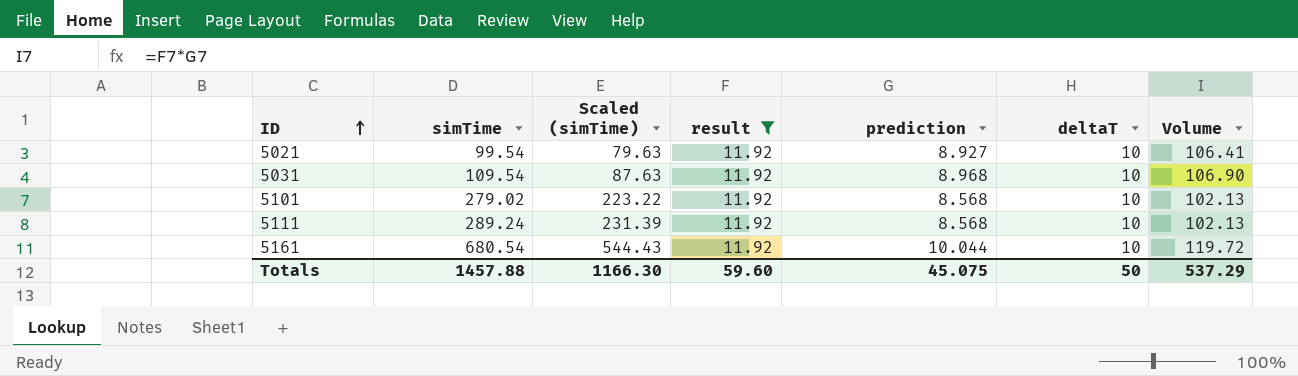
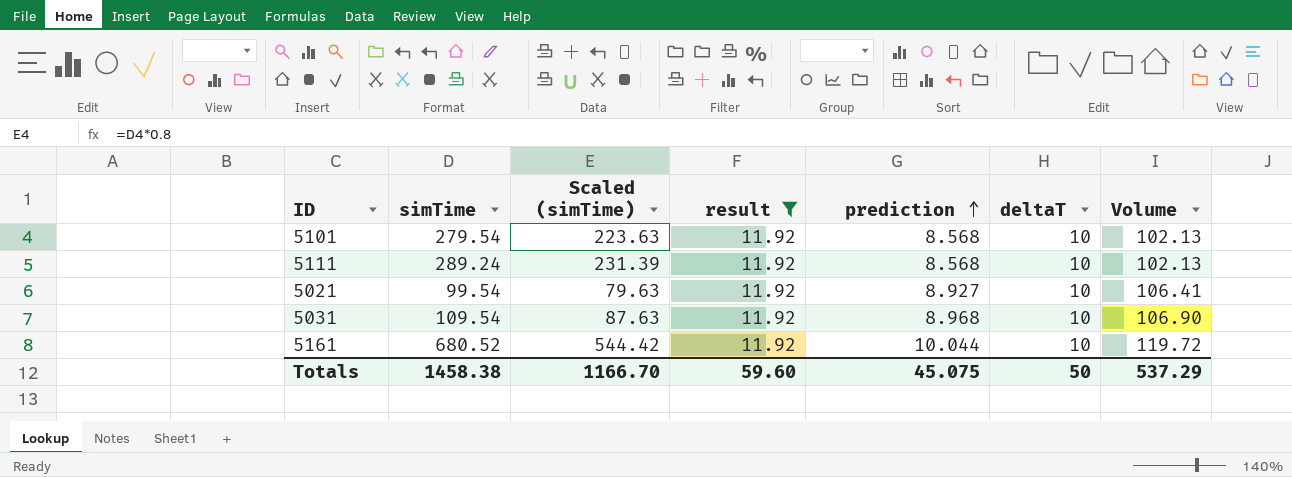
row order: ID ascending -> prediction ascending
5101 | simTime: 279.02 -> 279.54
5101 | Scaled (simTime): 223.22 -> 223.63
5161 | simTime: 680.54 -> 680.52
5161 | Scaled (simTime): 544.43 -> 544.42
Totals | simTime: 1457.88 -> 1458.38
Totals | Scaled (simTime): 1166.30 -> 1166.70

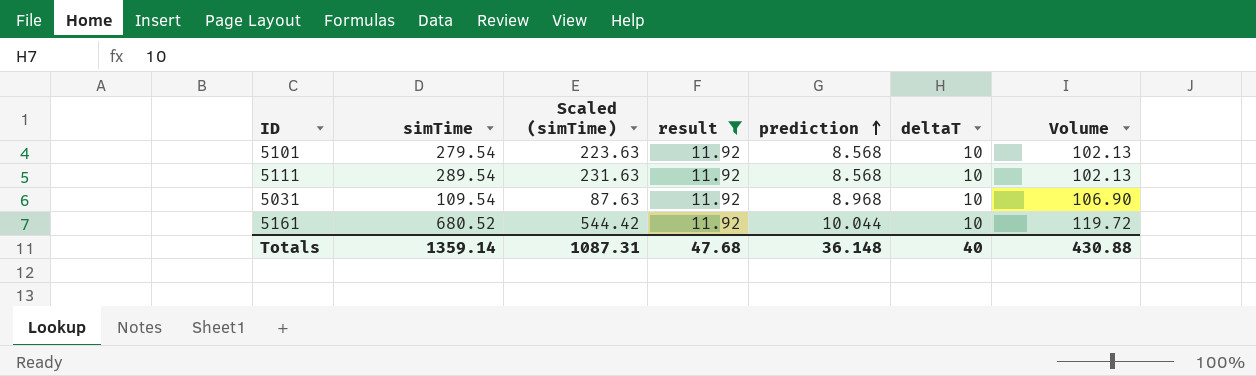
row 5021: 99.54 | 79.63 | 11.92 | 8.927 | 10 | 106.41 -> none
5111 | simTime: 289.24 -> 289.54
5111 | Scaled (simTime): 231.39 -> 231.63
Totals | simTime: 1458.38 -> 1359.14
Totals | Scaled (simTime): 1166.70 -> 1087.31
Totals | result: 59.60 -> 47.68
Totals | prediction: 45.075 -> 36.148
Totals | deltaT: 50 -> 40
Totals | Volume: 537.29 -> 430.88

